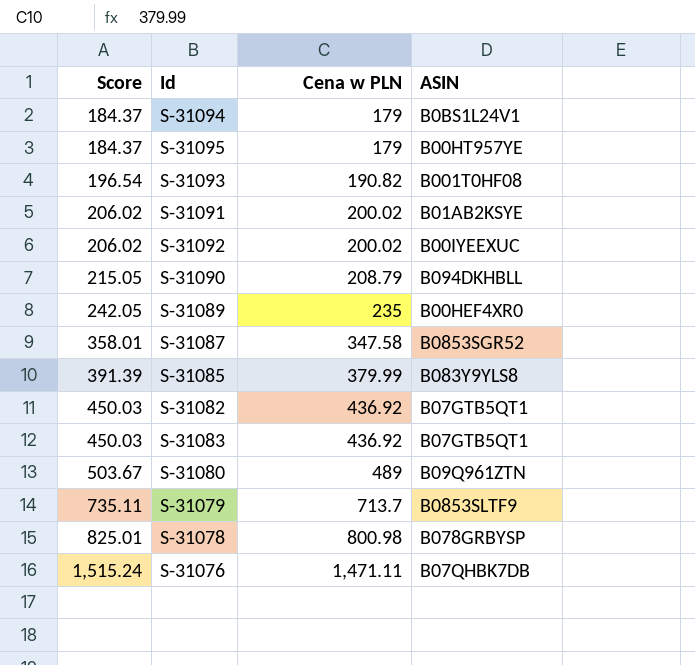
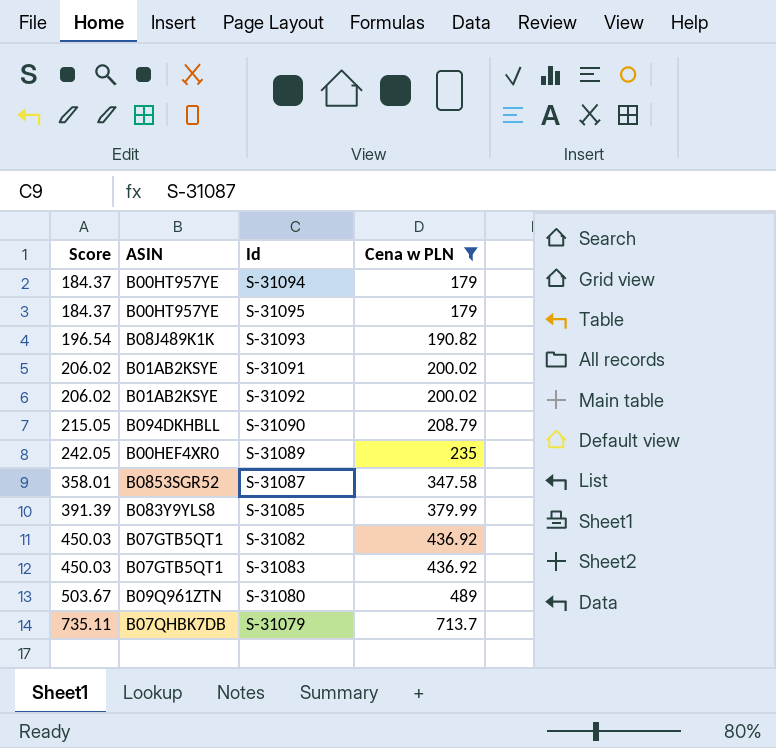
filter: none -> Cena w PLN <= 713.7
column ASIN | position: 4 -> 2
S-31094 | ASIN: B0BS1L24V1 -> B00HT957YE
S-31093 | ASIN: B001T0HF08 -> B08J489K1K
S-31092 | ASIN: B00IYEEXUC -> B01AB2KSYE
S-31079 | ASIN: B0853SLTF9 -> B07QHBK7DB

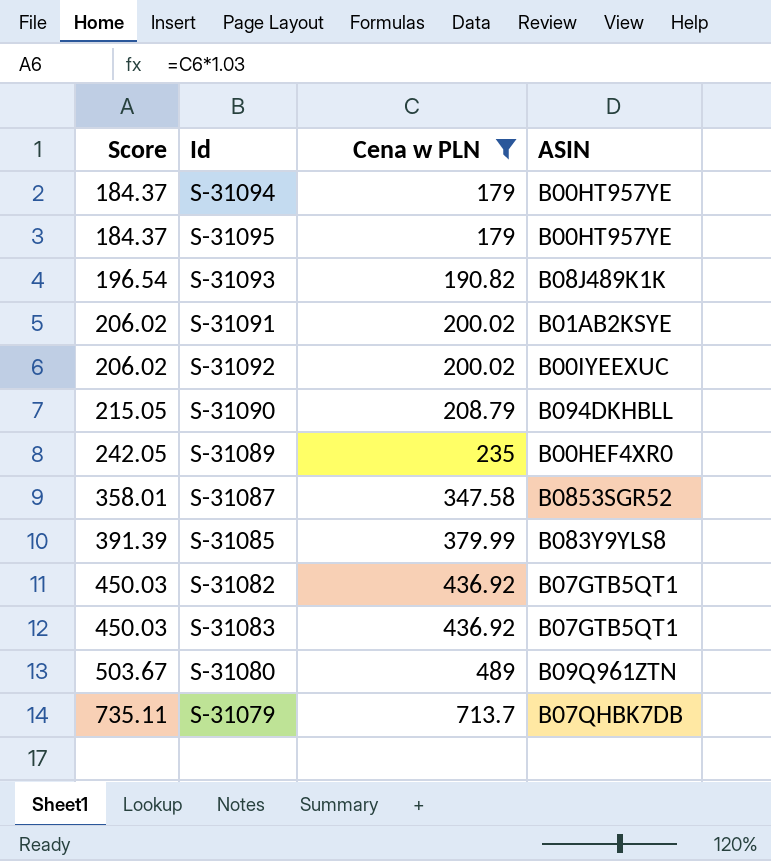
column ASIN | position: 2 -> 4
S-31092 | ASIN: B01AB2KSYE -> B00IYEEXUC

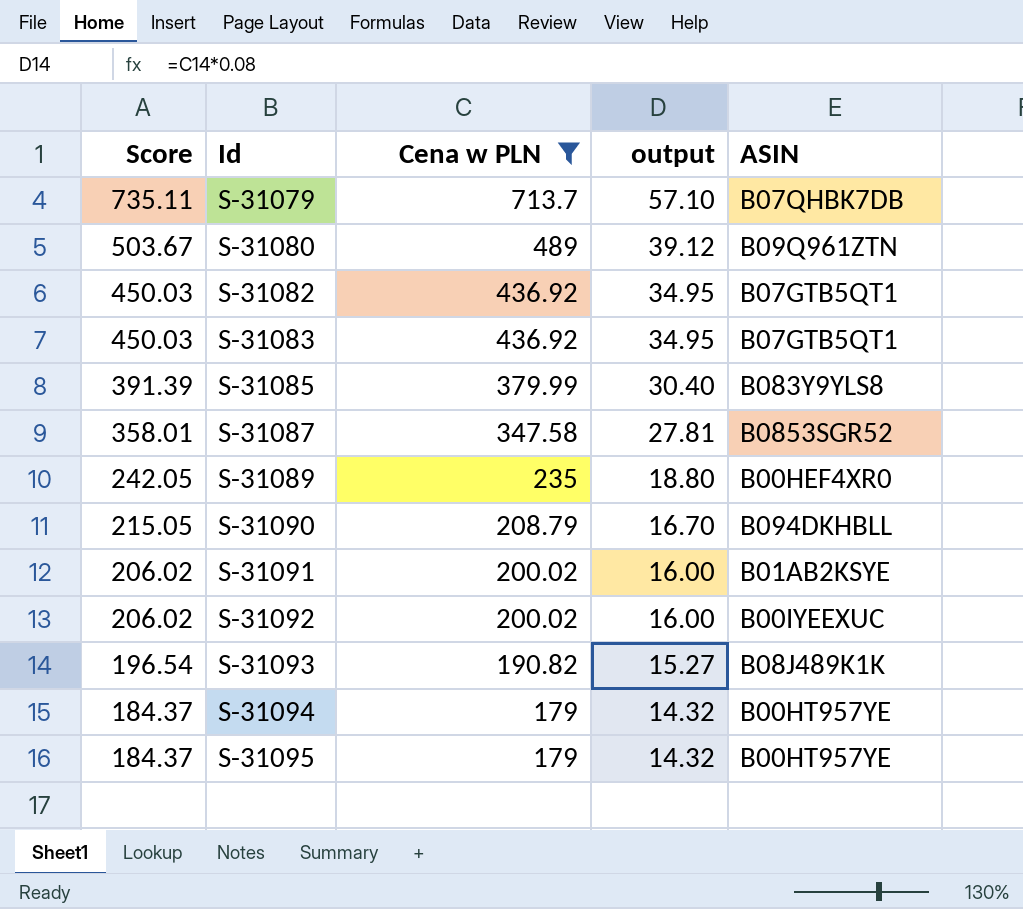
row order: Score ascending -> Score descending
column output | formula: none -> [Cena w PLN] * 0.08

